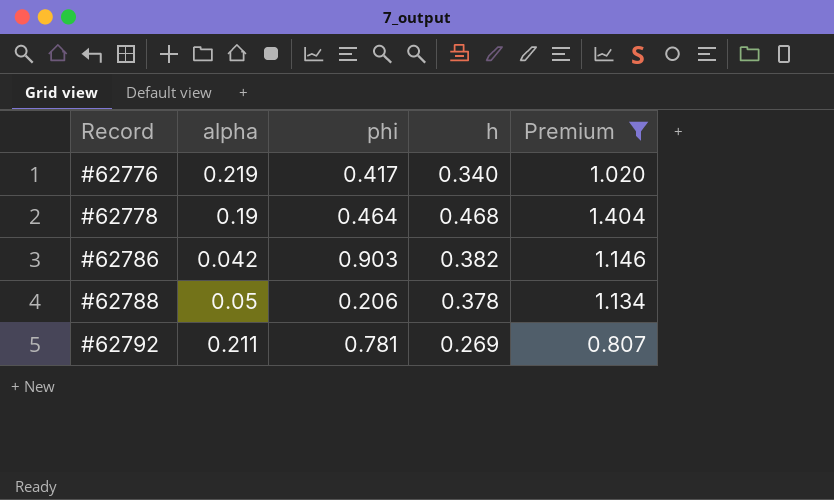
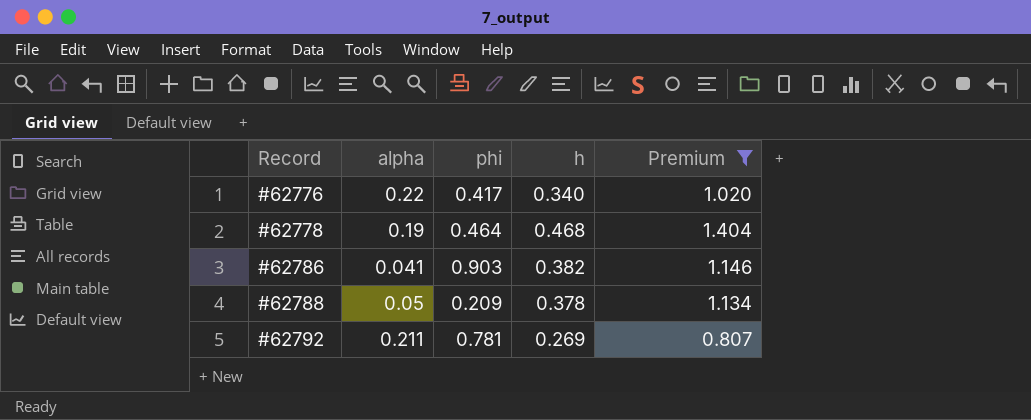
#62776 | alpha: 0.219 -> 0.22
#62786 | alpha: 0.042 -> 0.041
#62788 | phi: 0.206 -> 0.209

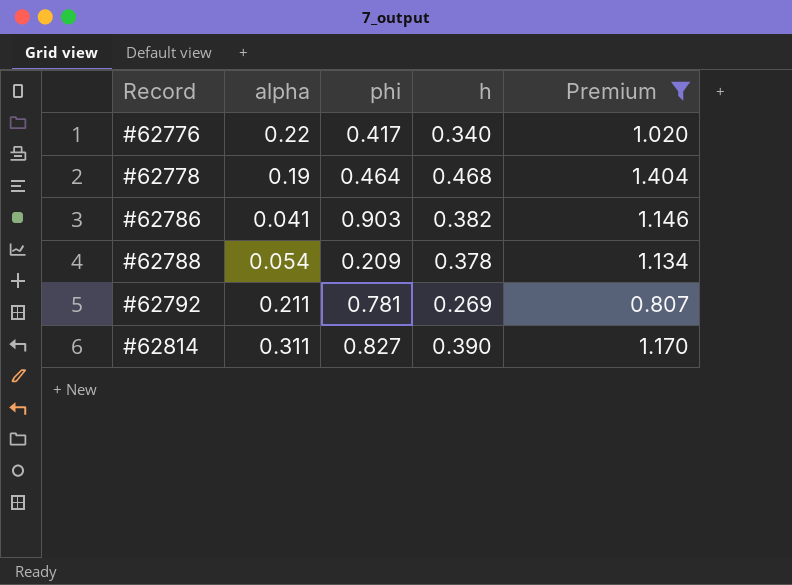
#62788 | alpha: 0.05 -> 0.054
row #62814: none -> 0.311 | 0.827 | 0.390 | 1.170

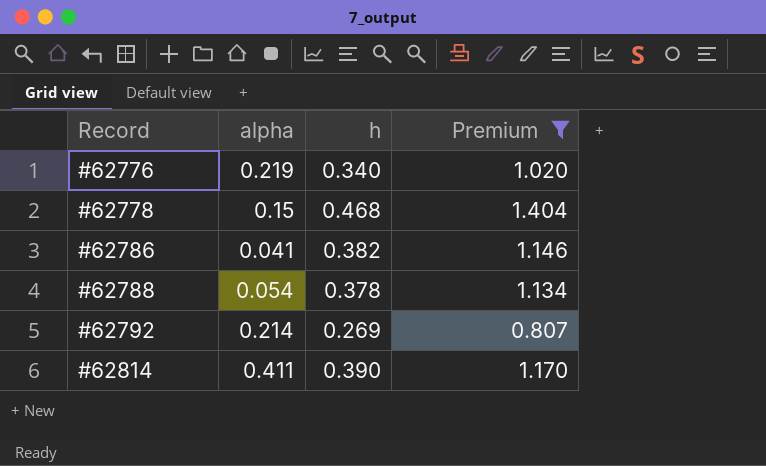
column phi | position: 3 -> none
#62776 | alpha: 0.22 -> 0.219
#62778 | alpha: 0.19 -> 0.15
#62792 | alpha: 0.211 -> 0.214
#62814 | alpha: 0.311 -> 0.411

